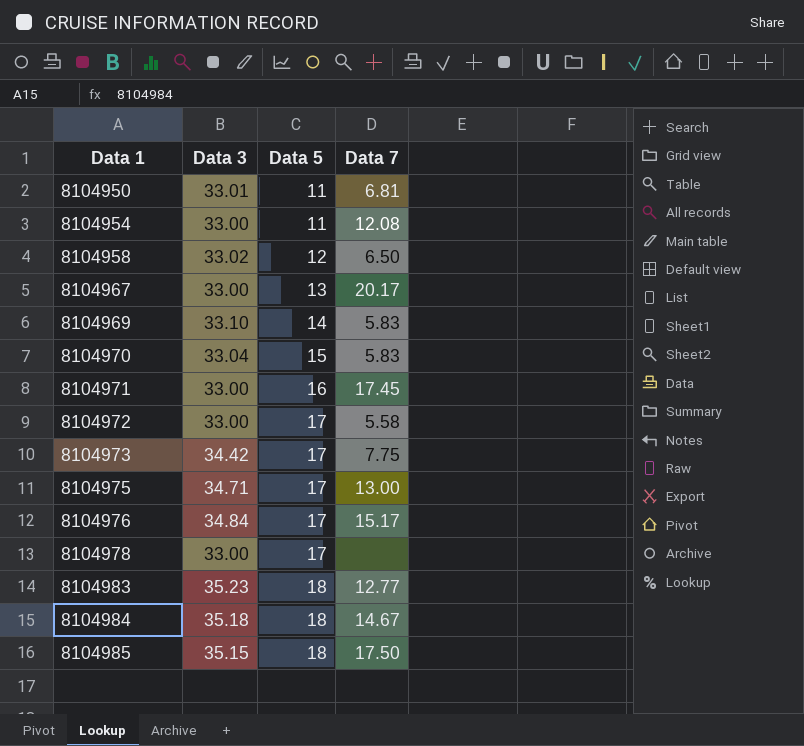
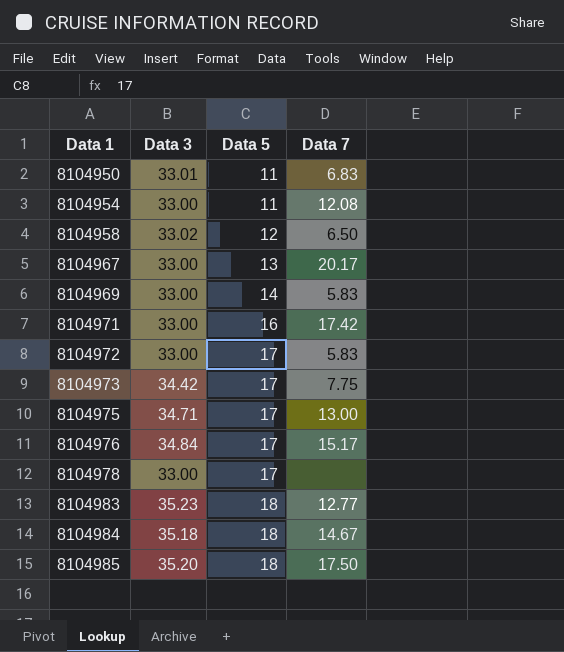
row 8104970: 33.04 | 15 | 5.83 -> none
8104950 | Data 7: 6.81 -> 6.83
8104969 | Data 3: 33.10 -> 33.00
8104971 | Data 7: 17.45 -> 17.42
8104972 | Data 7: 5.58 -> 5.83
8104985 | Data 3: 35.15 -> 35.20

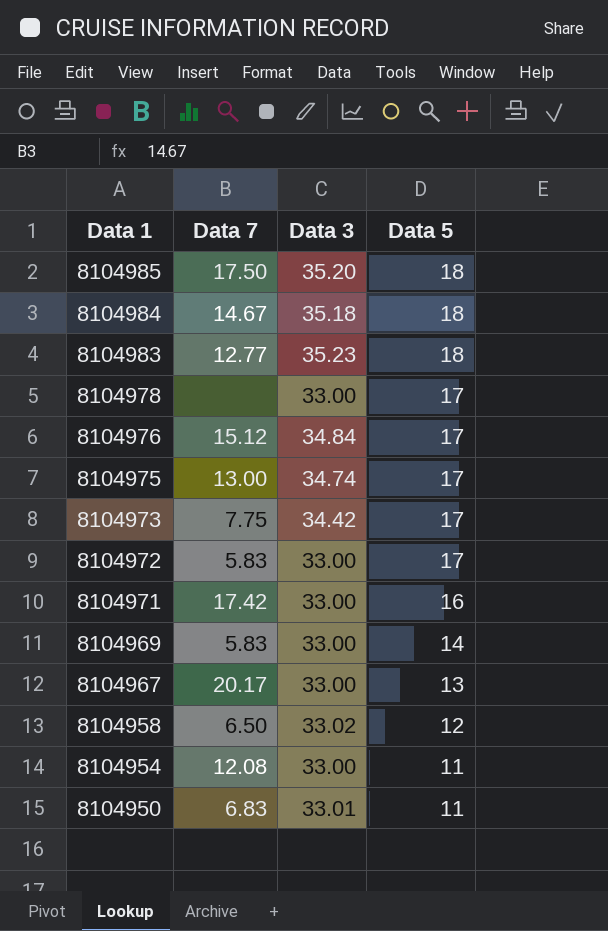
row order: Data 1 ascending -> Data 1 descending
column Data 7 | position: 4 -> 2
8104976 | Data 7: 15.17 -> 15.12
8104975 | Data 3: 34.71 -> 34.74

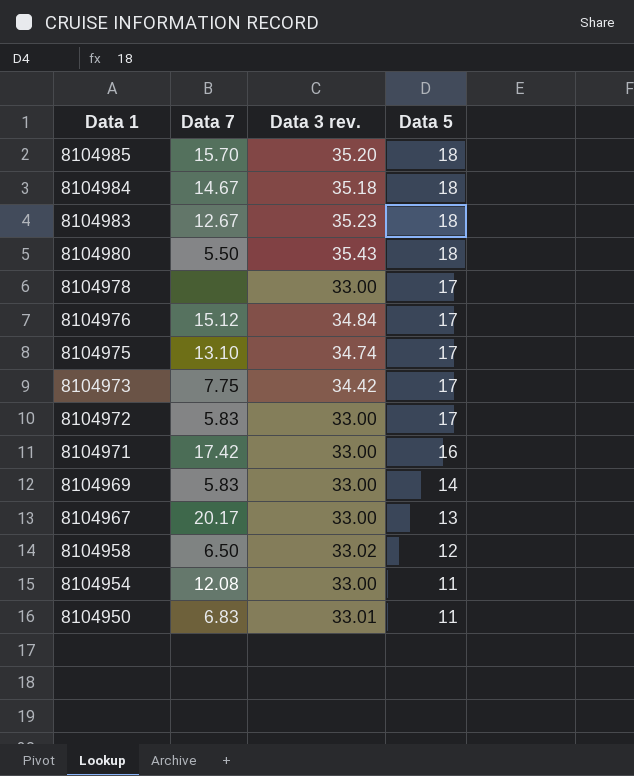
column name: Data 3 -> Data 3 rev.
8104985 | Data 7: 17.50 -> 15.70
8104983 | Data 7: 12.77 -> 12.67
row 8104980: none -> 5.50 | 35.43 | 18
8104975 | Data 7: 13.00 -> 13.10

